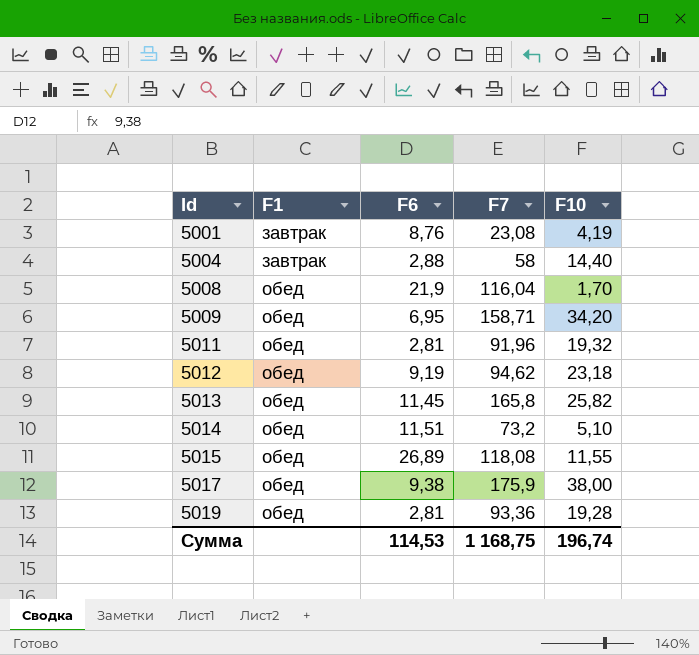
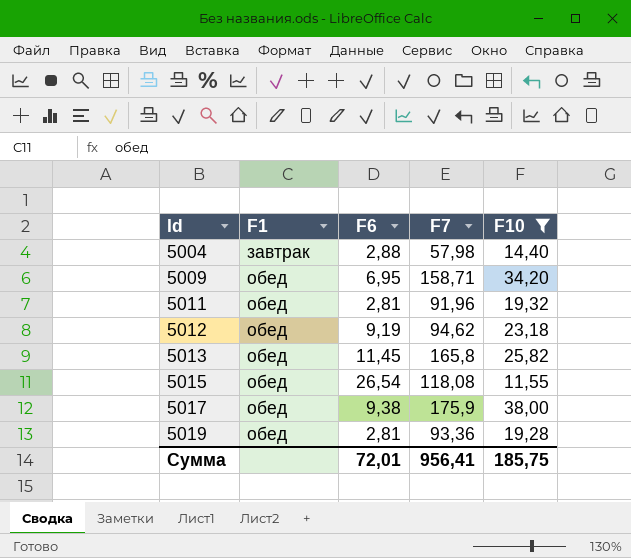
filter: none -> F10 >= 11,55
5004 | F7: 58 -> 57,98
5015 | F6: 26,89 -> 26,54
Сумма | F6: 114,53 -> 72,01
Сумма | F7: 1 168,75 -> 956,41
Сумма | F10: 196,74 -> 185,75

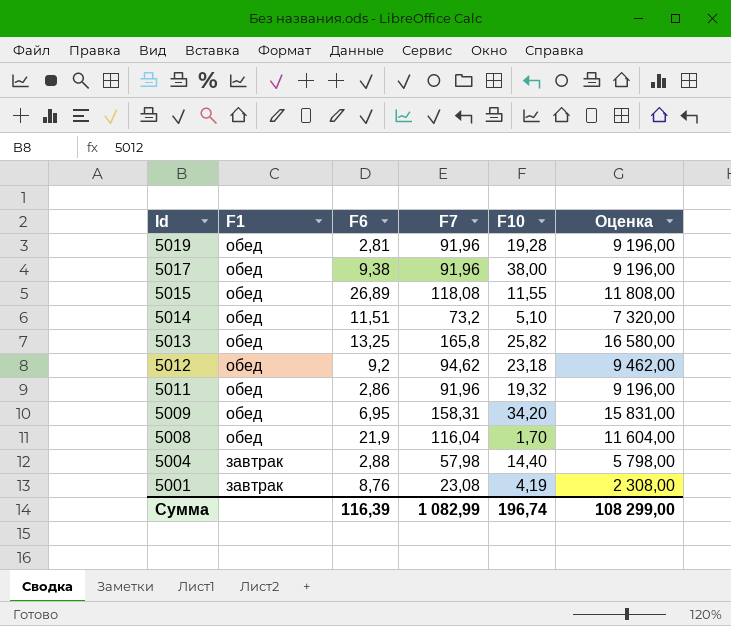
filter: F10 >= 11,55 -> none
row order: Id ascending -> Id descending
column Оценка | formula: none -> [F7] * 100
5019 | F7: 93,36 -> 91,96
5017 | F7: 175,9 -> 91,96
5015 | F6: 26,54 -> 26,89
5013 | F6: 11,45 -> 13,25
5012 | F6: 9,19 -> 9,2
5011 | F6: 2,81 -> 2,86
5009 | F7: 158,71 -> 158,31
Сумма | F6: 72,01 -> 116,39
Сумма | F7: 956,41 -> 1 082,99
Сумма | F10: 185,75 -> 196,74

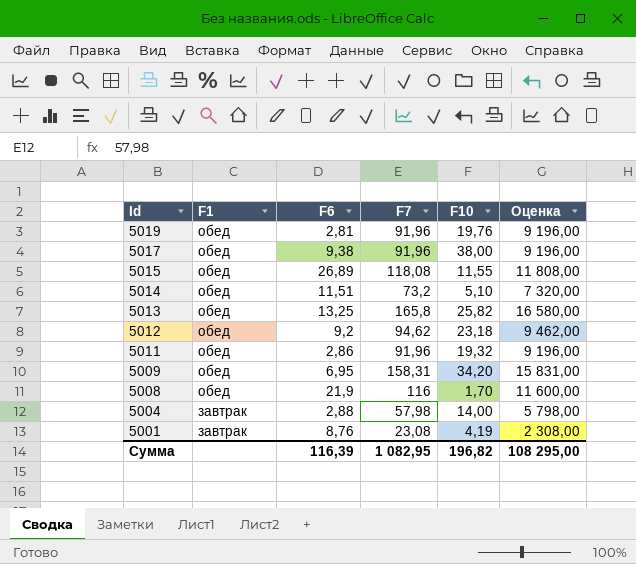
5019 | F10: 19,28 -> 19,76
5008 | F7: 116,04 -> 116
5008 | Оценка: 11 604,00 -> 11 600,00
5004 | F10: 14,40 -> 14,00
Сумма | F7: 1 082,99 -> 1 082,95
Сумма | F10: 196,74 -> 196,82
Сумма | Оценка: 108 299,00 -> 108 295,00

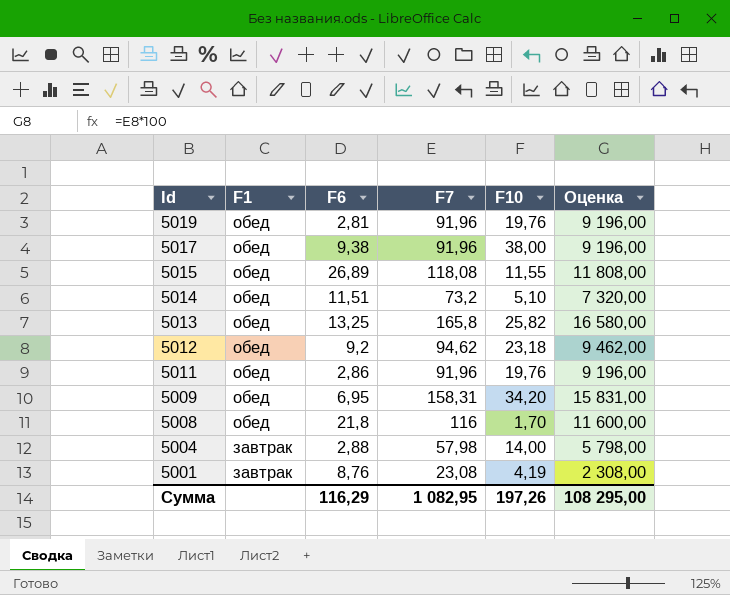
5011 | F10: 19,32 -> 19,76
5008 | F6: 21,9 -> 21,8
Сумма | F6: 116,39 -> 116,29
Сумма | F10: 196,82 -> 197,26

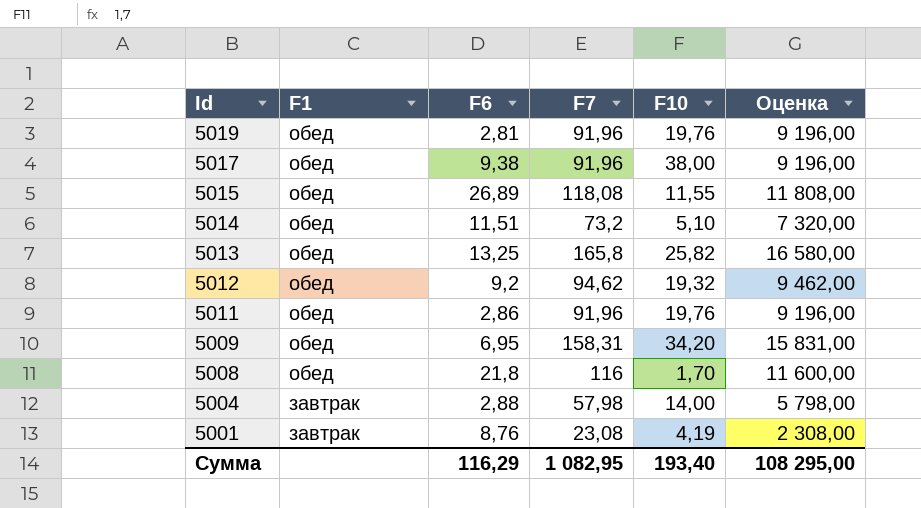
5012 | F10: 23,18 -> 19,32
Сумма | F10: 197,26 -> 193,40

